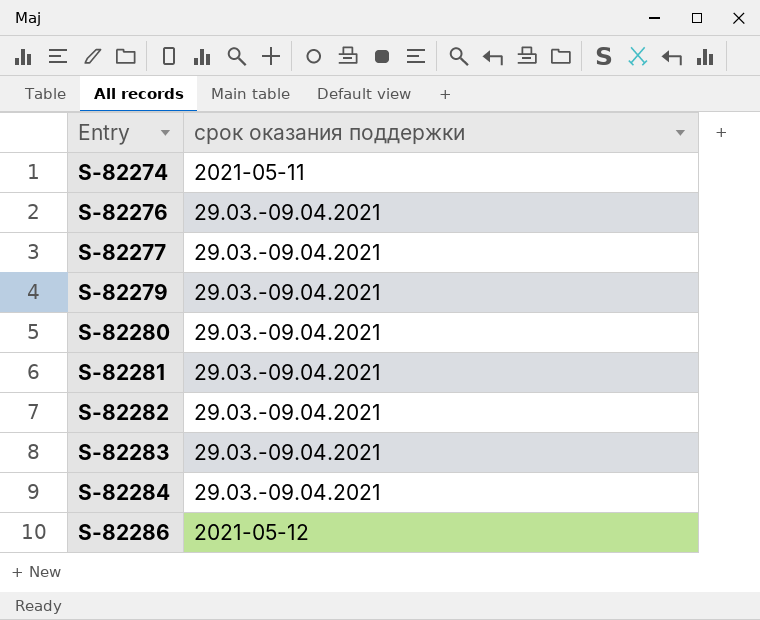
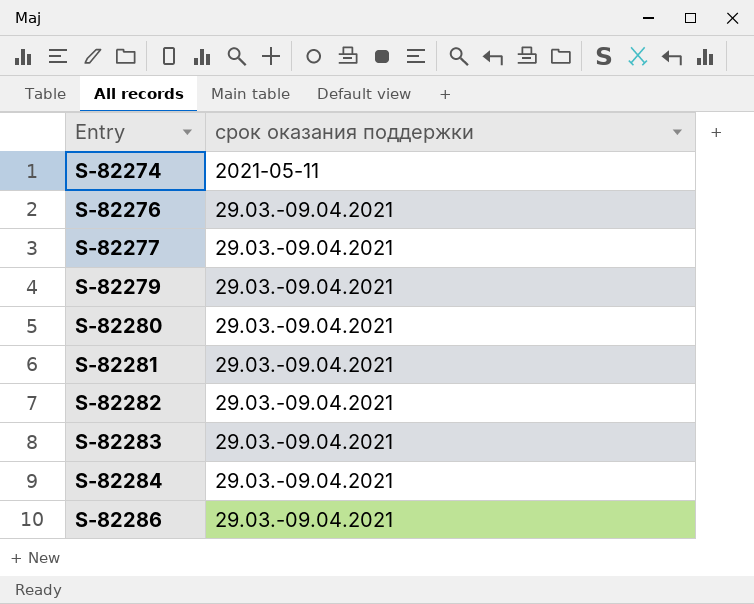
S-82286 | срок оказания поддержки: 2021-05-12 -> 29.03.-09.04.2021

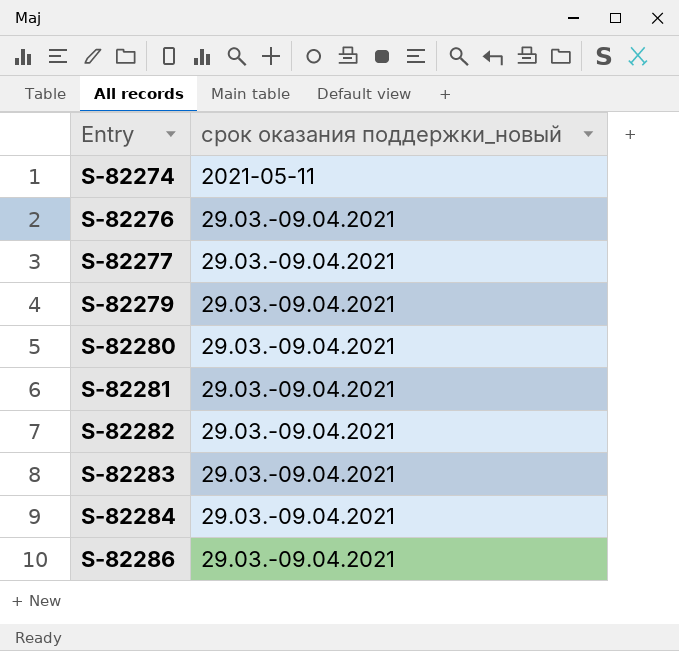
column name: срок оказания поддержки -> срок оказания поддержки_новый

